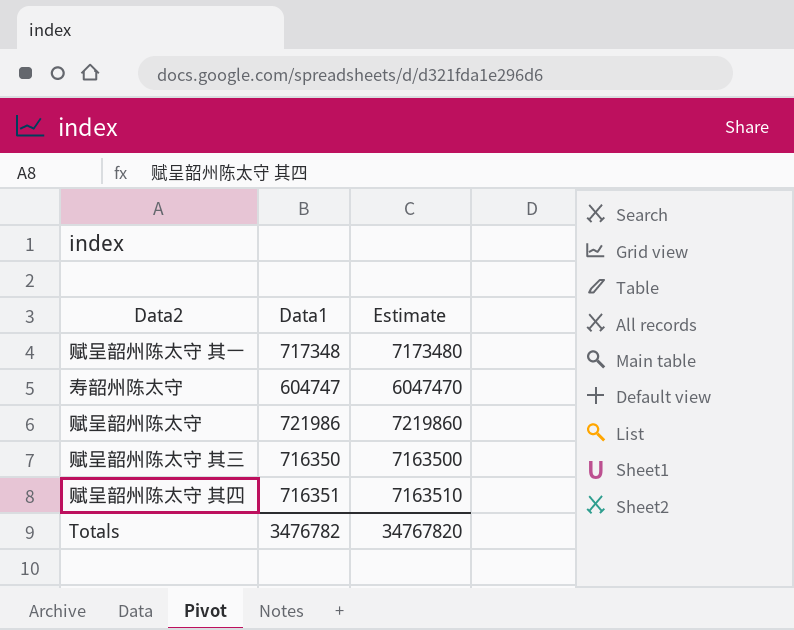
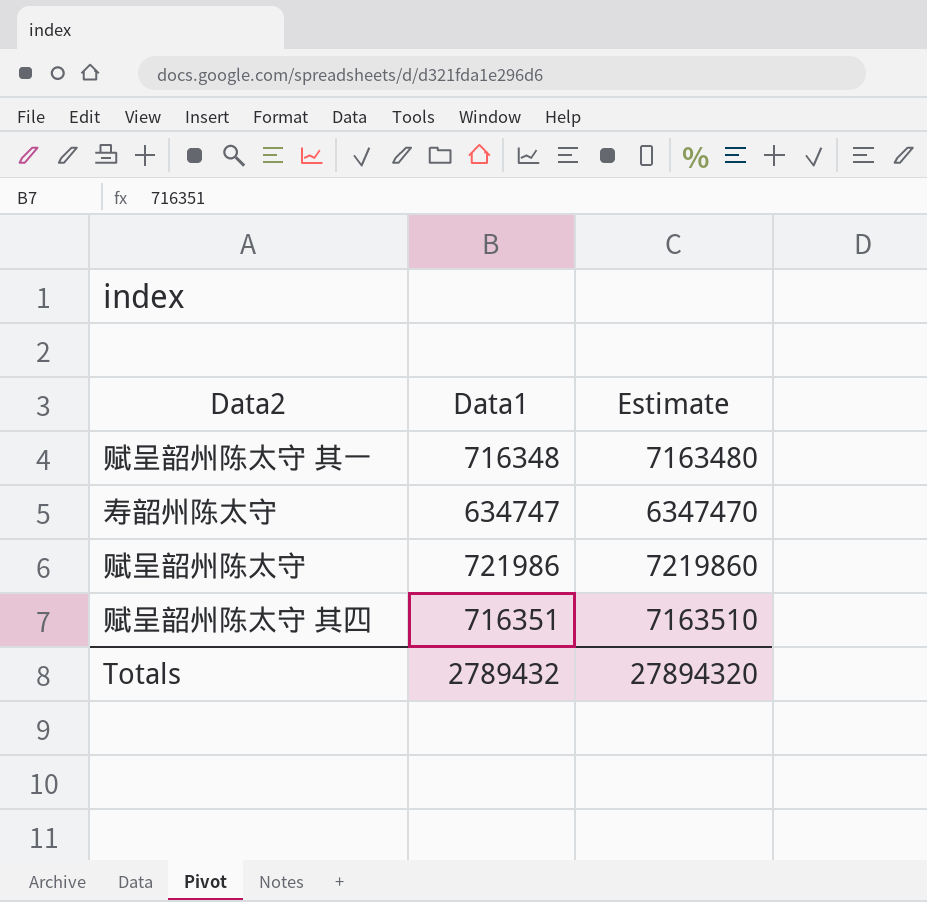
row 赋呈韶州陈太守 其三: 716350 | 7163500 -> none
赋呈韶州陈太守 其一 | Data1: 717348 -> 716348
赋呈韶州陈太守 其一 | Estimate: 7173480 -> 7163480
寿韶州陈太守 | Data1: 604747 -> 634747
寿韶州陈太守 | Estimate: 6047470 -> 6347470
Totals | Data1: 3476782 -> 2789432
Totals | Estimate: 34767820 -> 27894320

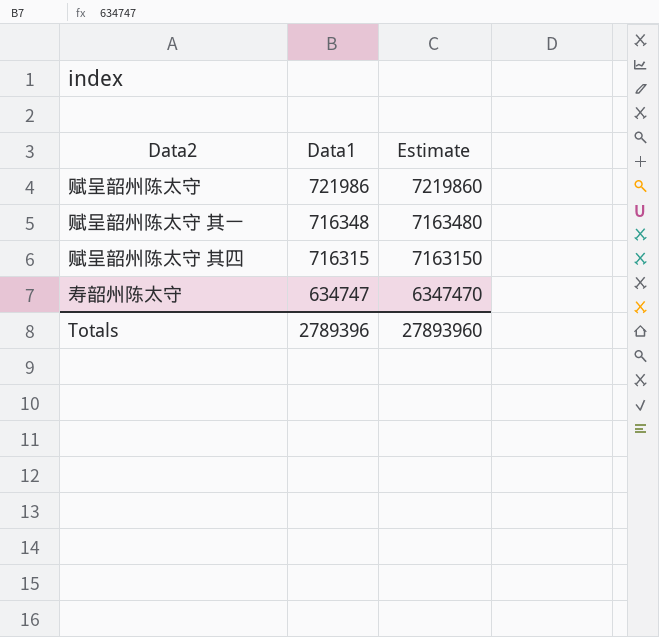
row order: none -> Data1 descending
赋呈韶州陈太守 其四 | Data1: 716351 -> 716315
赋呈韶州陈太守 其四 | Estimate: 7163510 -> 7163150
Totals | Data1: 2789432 -> 2789396
Totals | Estimate: 27894320 -> 27893960

